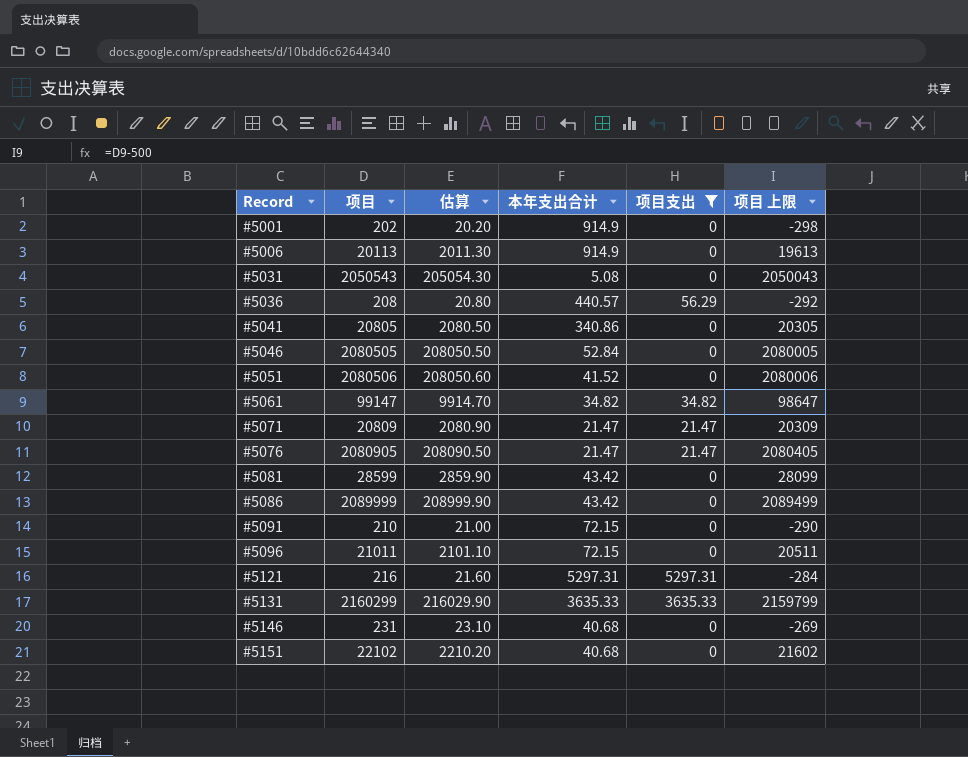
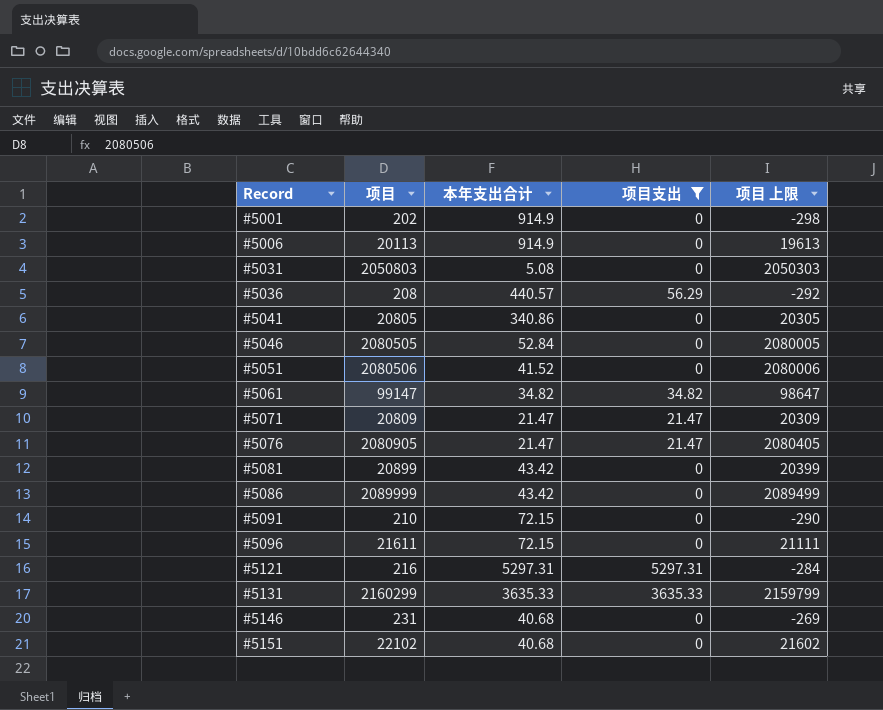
column 估算 | formula: [项目] * 0.1 -> none
#5031 | 项目: 2050543 -> 2050803
#5031 | 项目 上限: 2050043 -> 2050303
#5081 | 项目: 28599 -> 20899
#5081 | 项目 上限: 28099 -> 20399
#5096 | 项目: 21011 -> 21611
#5096 | 项目 上限: 20511 -> 21111

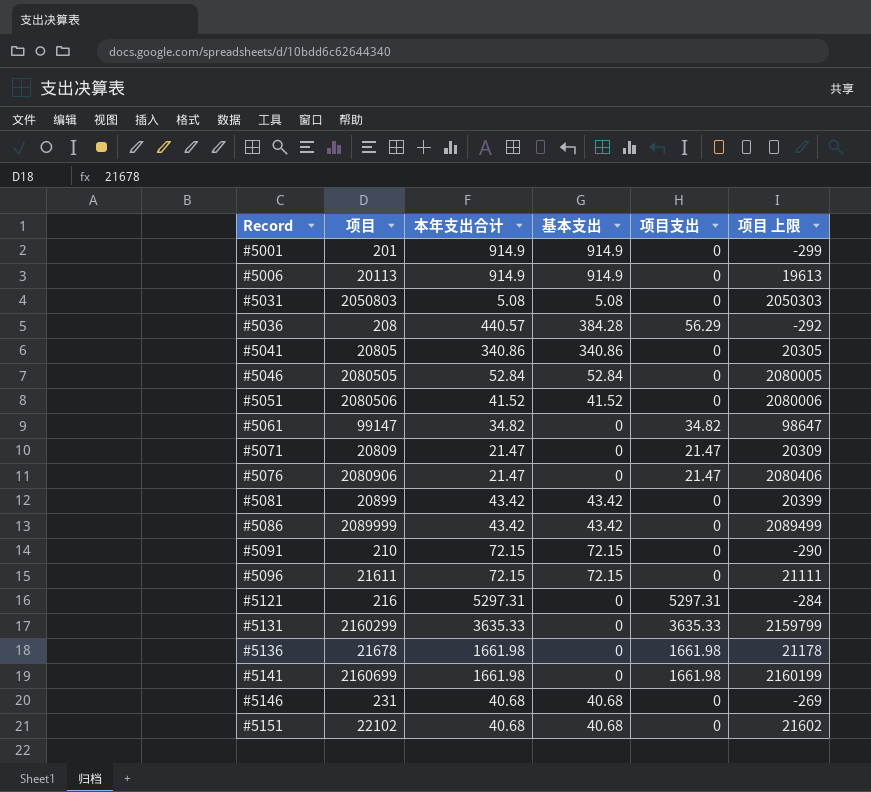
filter: 项目支出 != 1661.98 -> none
column 基本支出 | formula: none -> [本年支出合计] - [项目支出]
#5001 | 项目: 202 -> 201
#5001 | 项目 上限: -298 -> -299
#5076 | 项目: 2080905 -> 2080906
#5076 | 项目 上限: 2080405 -> 2080406

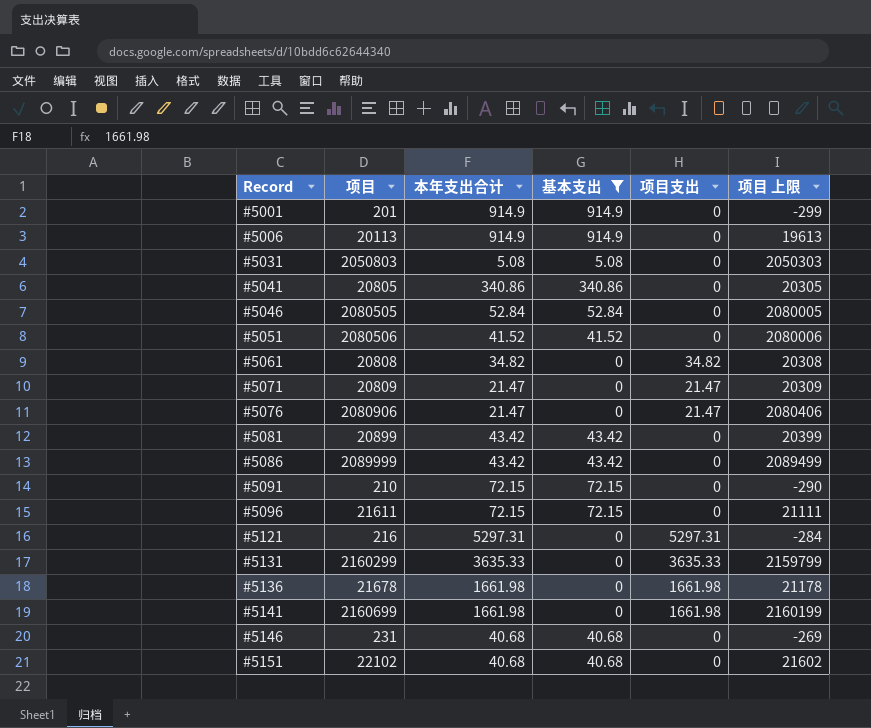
filter: none -> 基本支出 != 384.28
#5061 | 项目: 99147 -> 20808
#5061 | 项目 上限: 98647 -> 20308

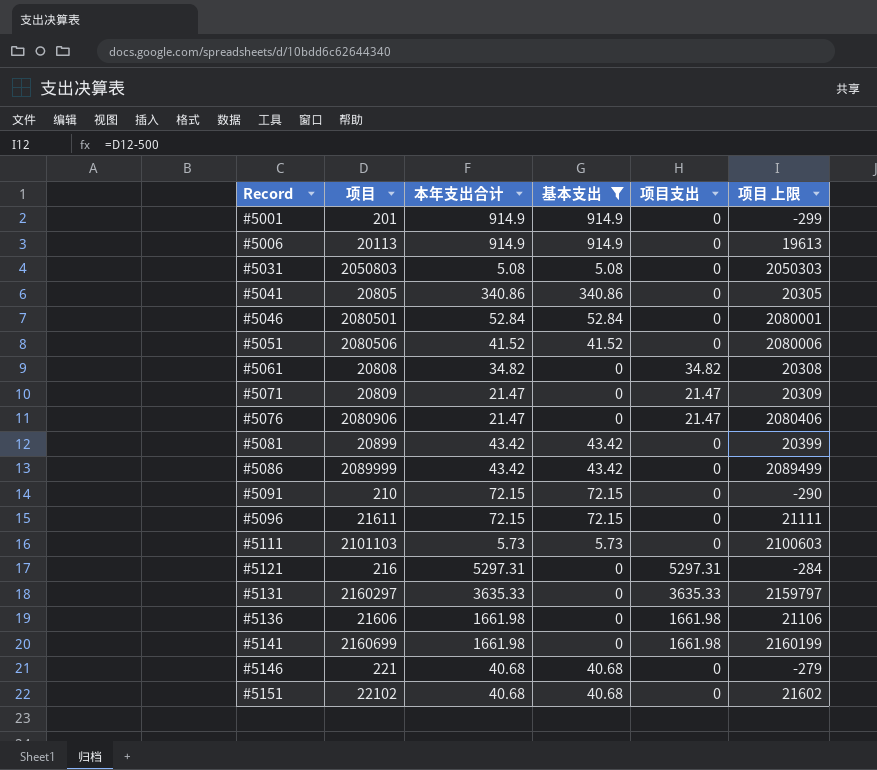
#5046 | 项目: 2080505 -> 2080501
#5046 | 项目 上限: 2080005 -> 2080001
row #5111: none -> 2101103 | 5.73 | 5.73 | 0 | 2100603
#5131 | 项目: 2160299 -> 2160297
#5131 | 项目 上限: 2159799 -> 2159797
#5136 | 项目: 21678 -> 21606
#5136 | 项目 上限: 21178 -> 21106
#5146 | 项目: 231 -> 221
#5146 | 项目 上限: -269 -> -279

